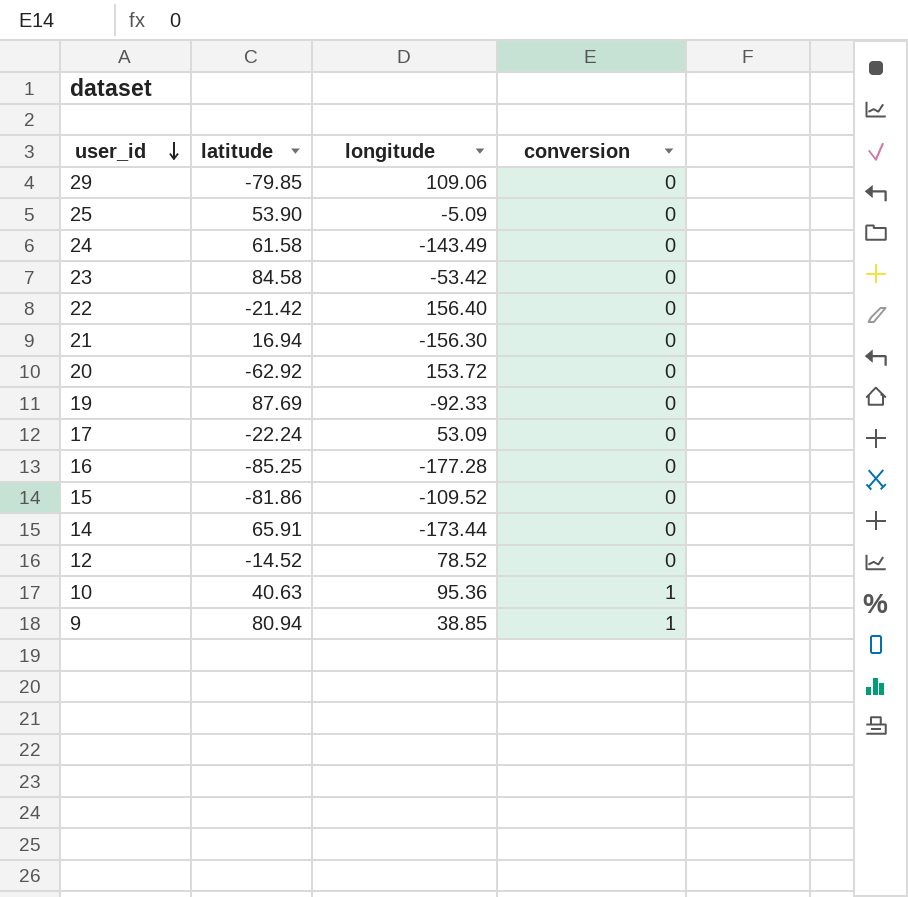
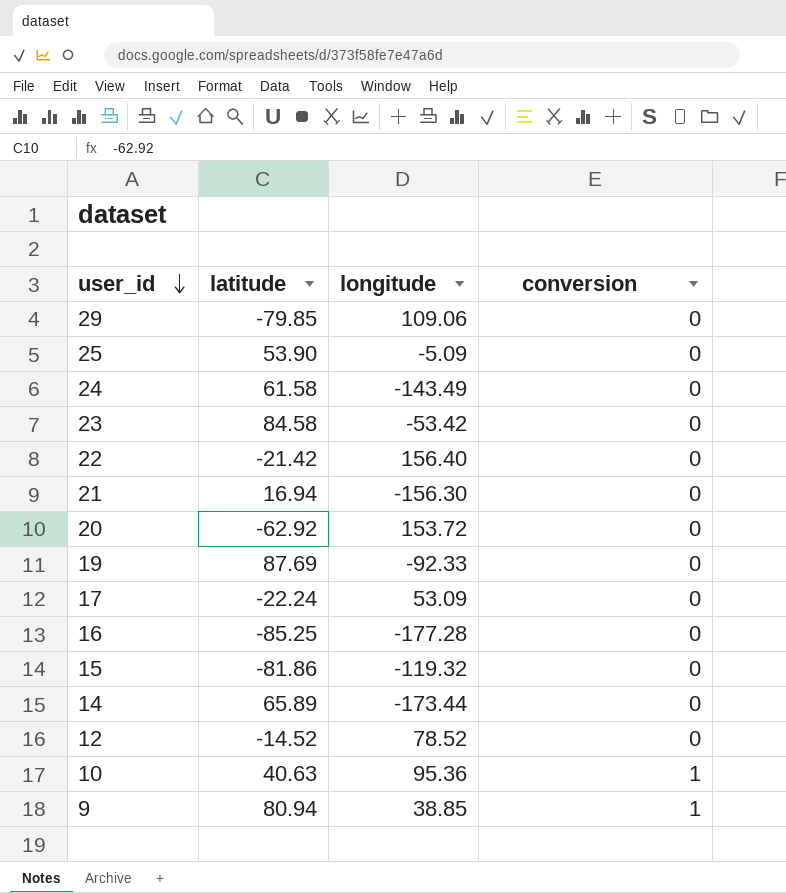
15 | longitude: -109.52 -> -119.32
14 | latitude: 65.91 -> 65.89

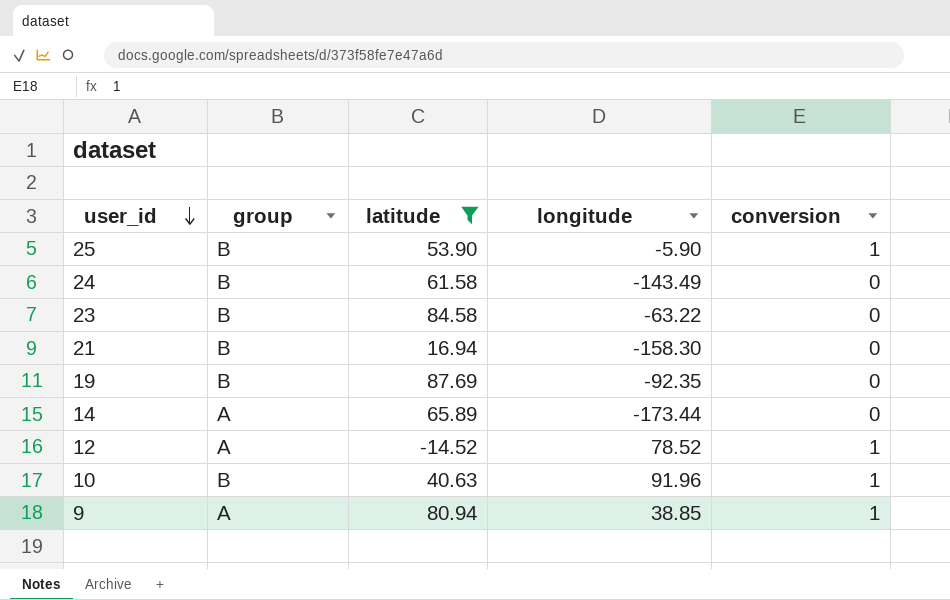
filter: none -> latitude >= -14.52
column group | position: none -> 2
25 | longitude: -5.09 -> -5.90
25 | conversion: 0 -> 1
23 | longitude: -53.42 -> -63.22
21 | longitude: -156.30 -> -158.30
19 | longitude: -92.33 -> -92.35
12 | conversion: 0 -> 1
10 | longitude: 95.36 -> 91.96

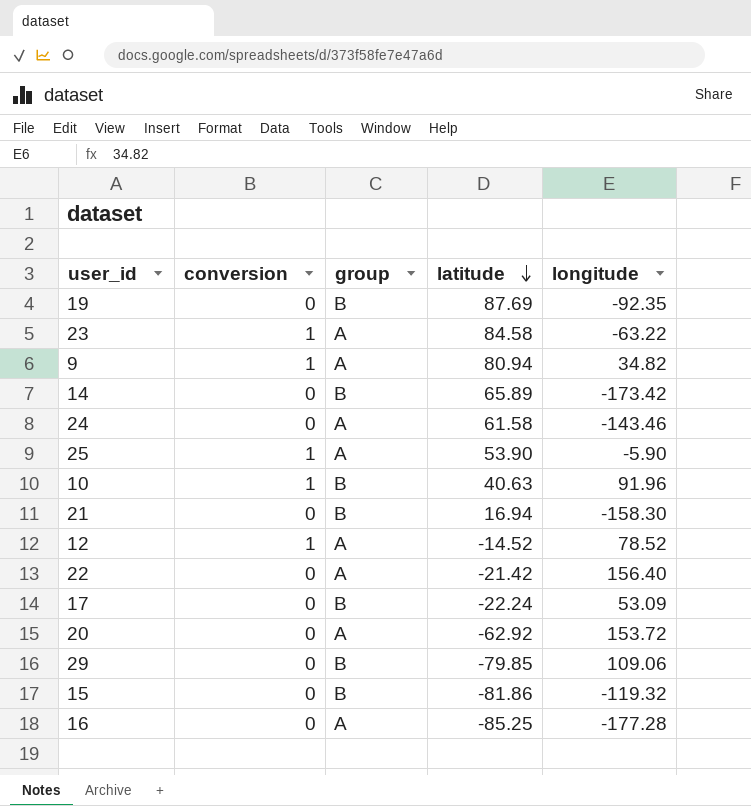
filter: latitude >= -14.52 -> none
row order: user_id descending -> latitude descending
column conversion | position: 5 -> 2
23 | conversion: 0 -> 1
23 | group: B -> A
9 | longitude: 38.85 -> 34.82
14 | group: A -> B
14 | longitude: -173.44 -> -173.42
24 | group: B -> A
24 | longitude: -143.49 -> -143.46
25 | group: B -> A

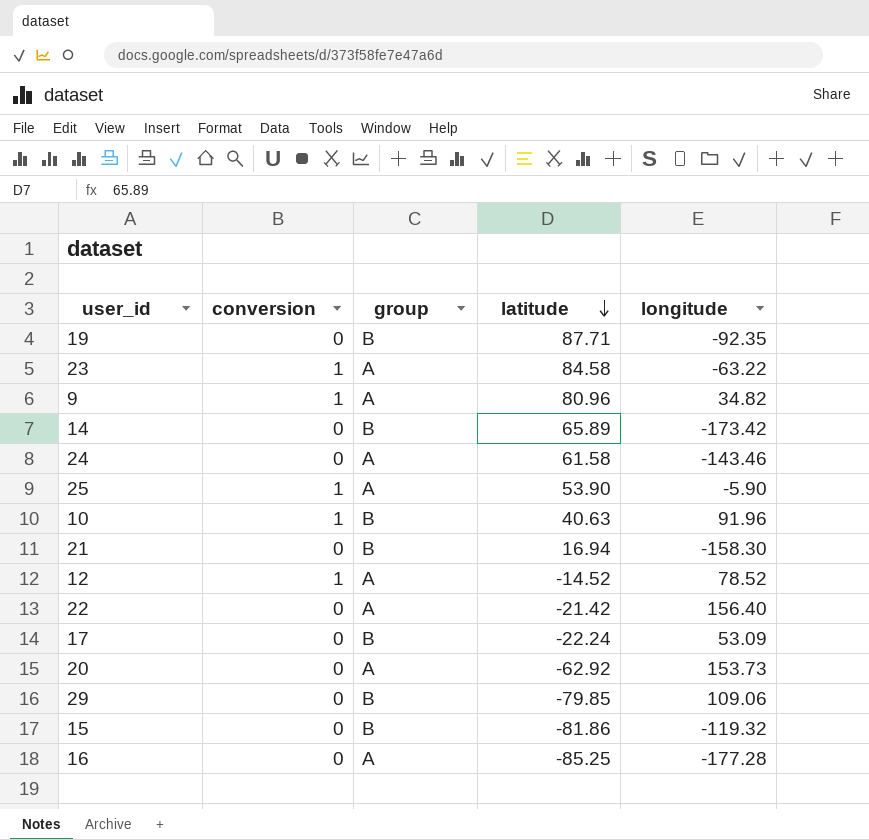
19 | latitude: 87.69 -> 87.71
9 | latitude: 80.94 -> 80.96
20 | longitude: 153.72 -> 153.73

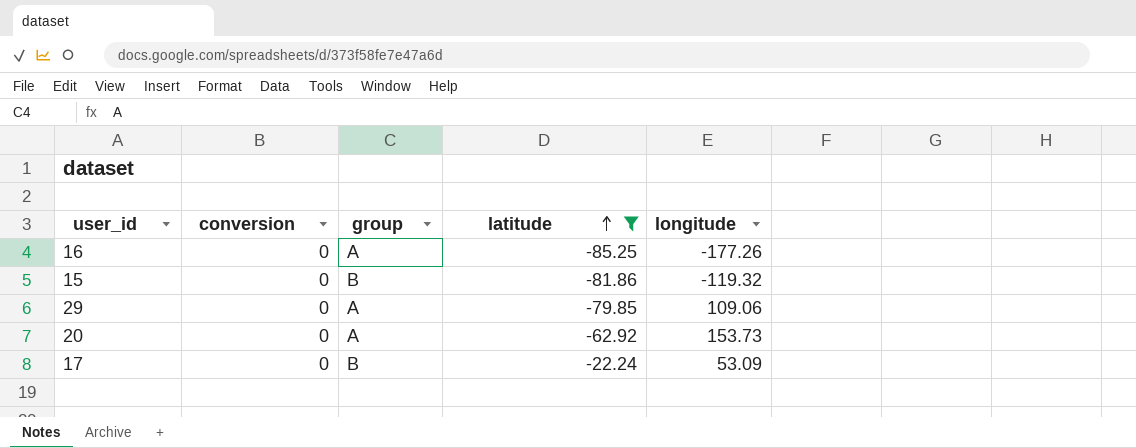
filter: none -> latitude <= -22.24
row order: latitude descending -> latitude ascending
16 | longitude: -177.28 -> -177.26
29 | group: B -> A

